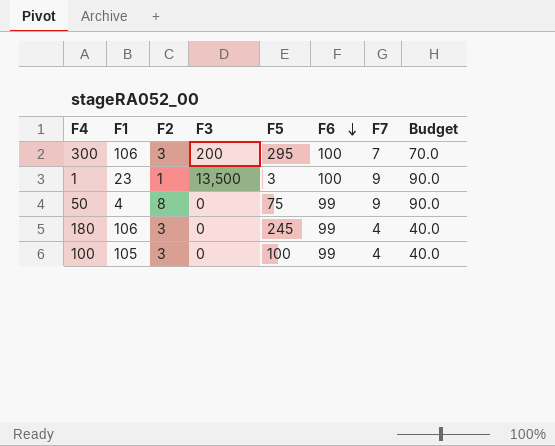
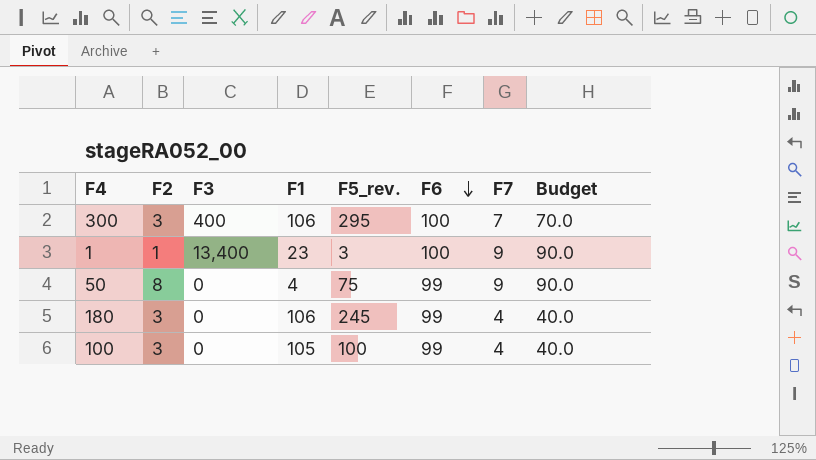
column F1 | position: 2 -> 4
column name: F5 -> F5_rev.
300 | F3: 200 -> 400
1 | F3: 13,500 -> 13,400

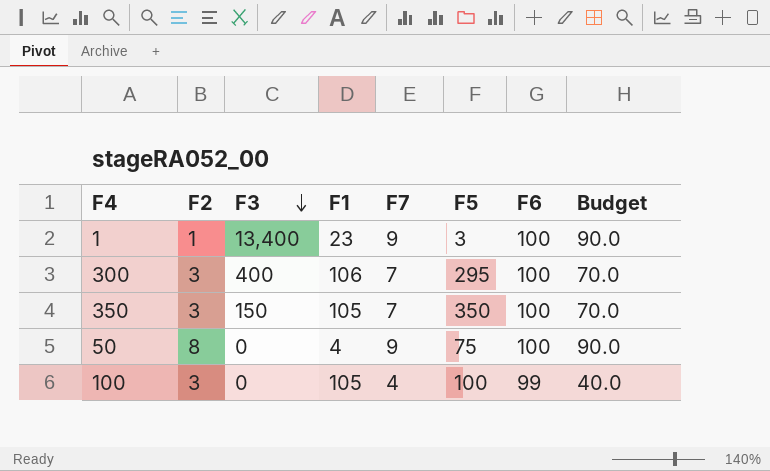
row order: F6 descending -> F3 descending
column F7 | position: 7 -> 5
column name: F5_rev. -> F5
row 180: 3 | 0 | 106 | 245 | 99 | 4 | 40.0 -> none
row 350: none -> 3 | 150 | 105 | 7 | 350 | 100 | 70.0
50 | F6: 99 -> 100

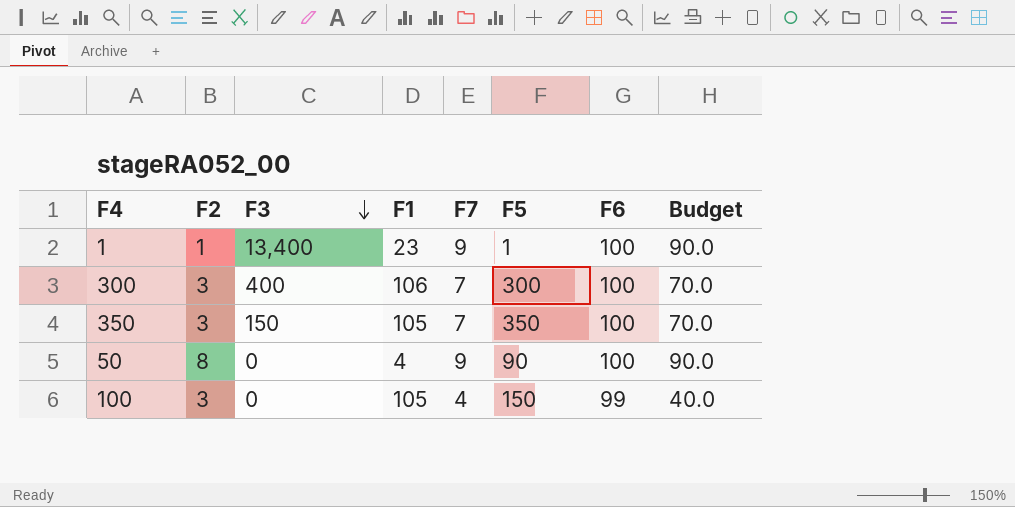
1 | F5: 3 -> 1
300 | F5: 295 -> 300
50 | F5: 75 -> 90
100 | F5: 100 -> 150

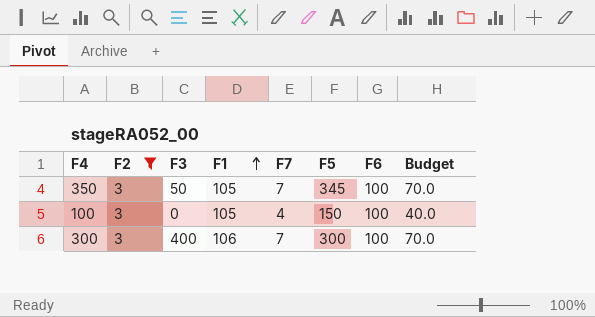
filter: none -> F2 = 3
row order: F3 descending -> F1 ascending
350 | F3: 150 -> 50
350 | F5: 350 -> 345
100 | F6: 99 -> 100

